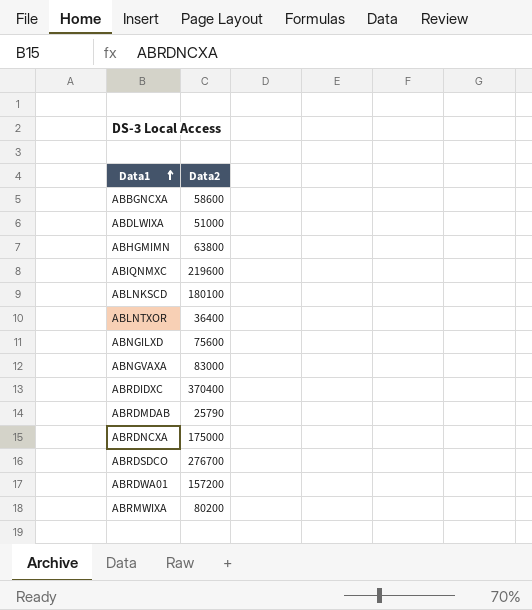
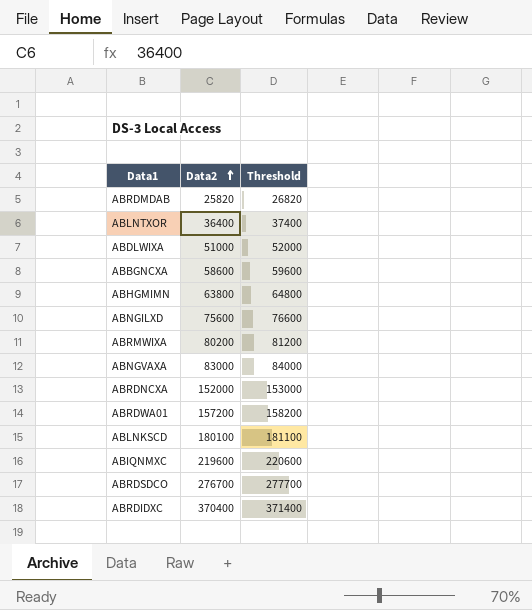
row order: Data1 ascending -> Data2 ascending
column Threshold | formula: none -> [Data2] + 1000
ABRDMDAB | Data2: 25790 -> 25820
ABRDNCXA | Data2: 175000 -> 152000

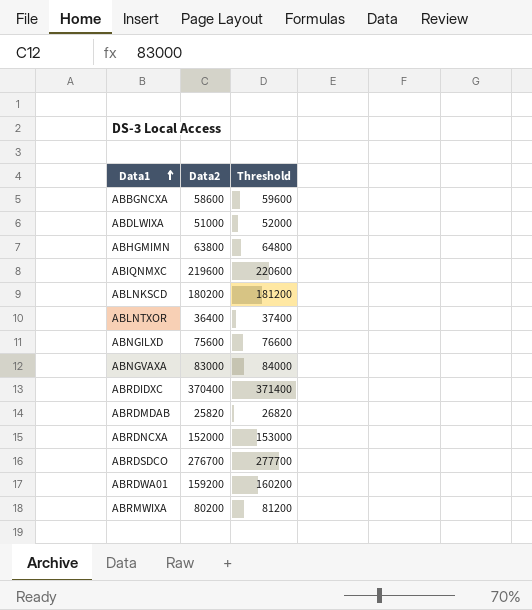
row order: Data2 ascending -> Data1 ascending
ABLNKSCD | Data2: 180100 -> 180200
ABLNKSCD | Threshold: 181100 -> 181200
ABRDWA01 | Data2: 157200 -> 159200
ABRDWA01 | Threshold: 158200 -> 160200

